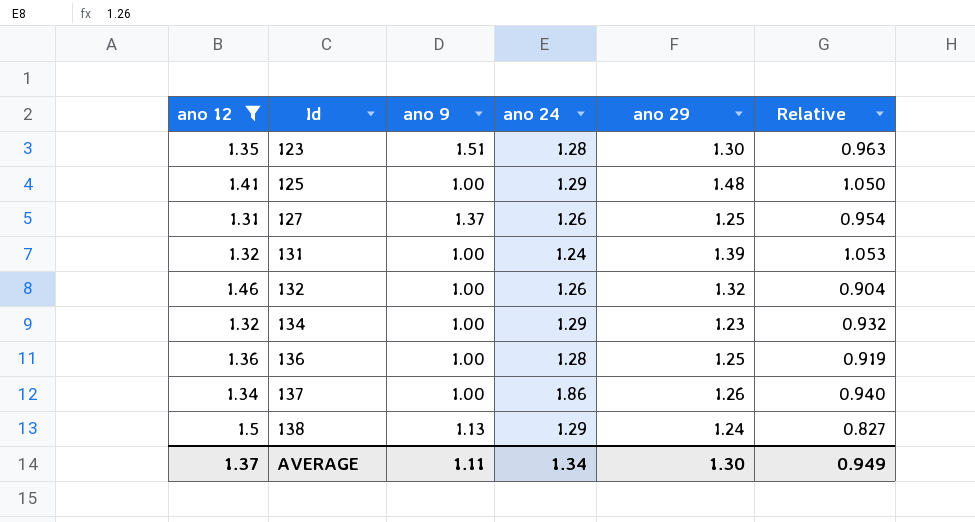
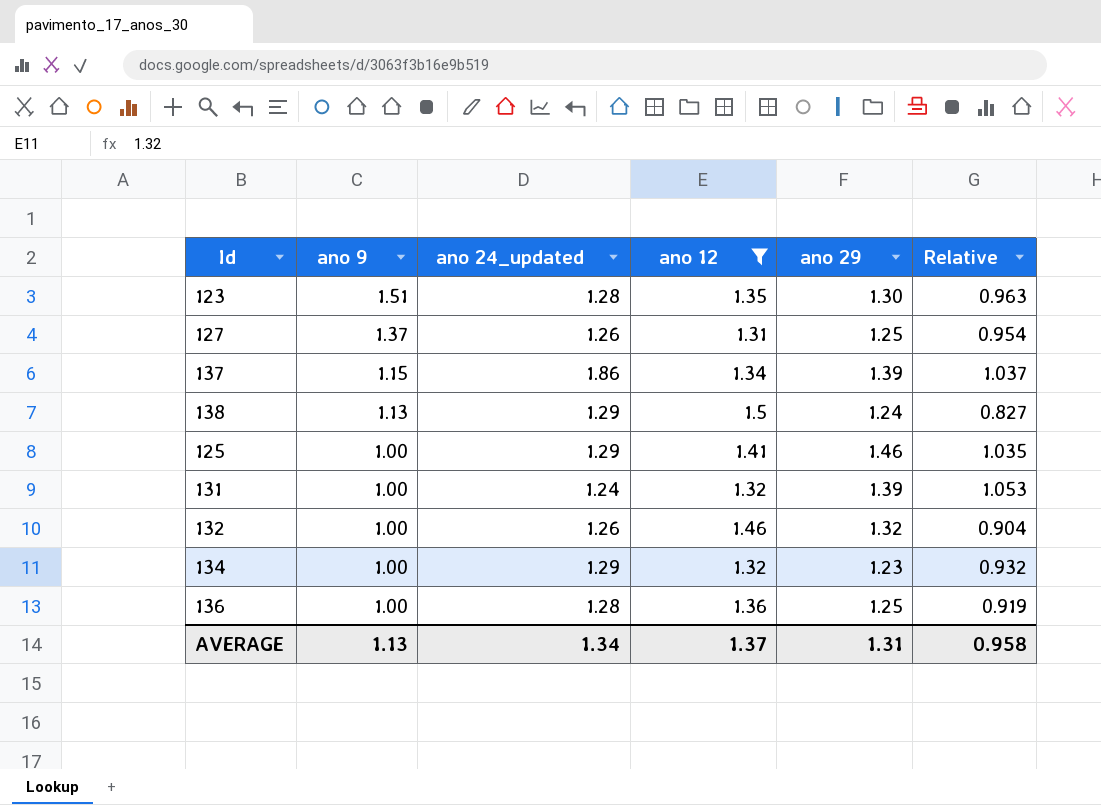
row order: Id ascending -> ano 9 descending
column name: ano 24 -> ano 24_updated
column ano 12 | position: 1 -> 4
137 | ano 9: 1.00 -> 1.15
137 | ano 29: 1.26 -> 1.39
137 | Relative: 0.940 -> 1.037
125 | ano 29: 1.48 -> 1.46
125 | Relative: 1.050 -> 1.035
AVERAGE | ano 9: 1.11 -> 1.13
AVERAGE | ano 29: 1.30 -> 1.31
AVERAGE | Relative: 0.949 -> 0.958

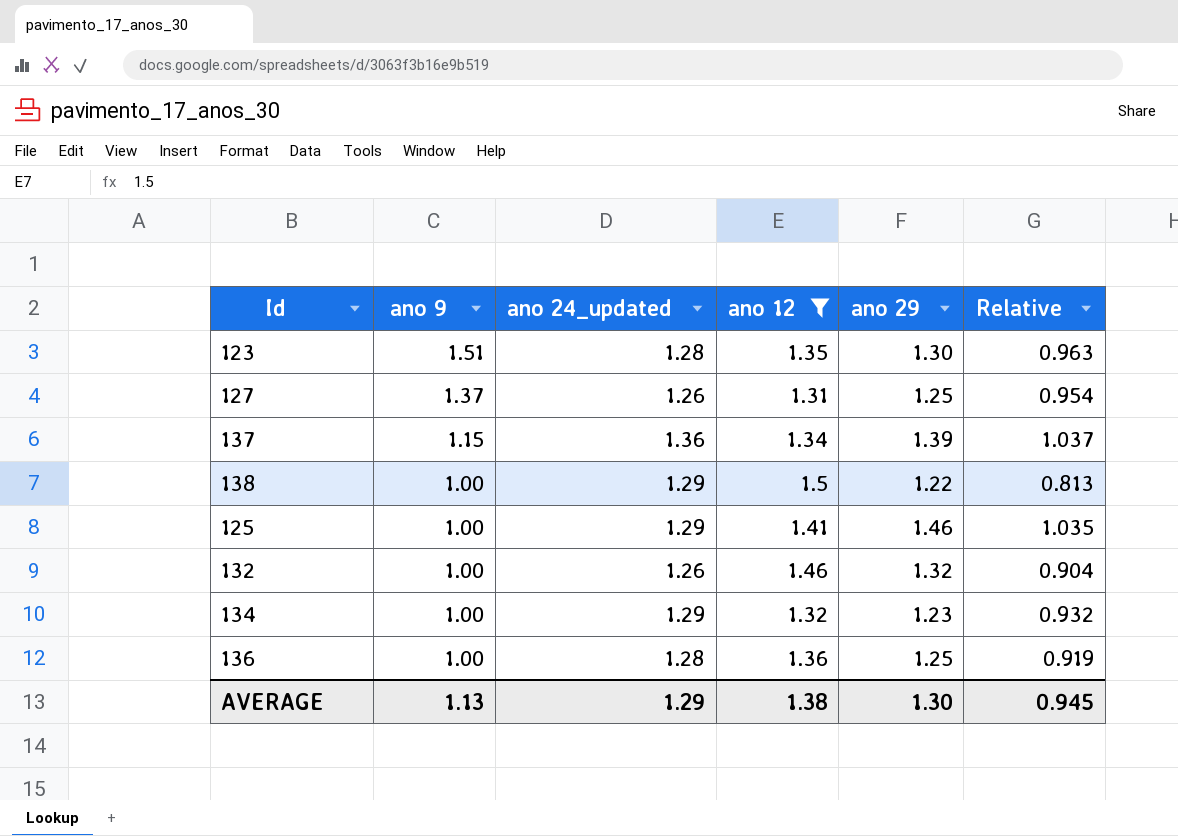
row 131: 1.00 | 1.24 | 1.32 | 1.39 | 1.053 -> none
137 | ano 24_updated: 1.86 -> 1.36
138 | ano 9: 1.13 -> 1.00
138 | ano 29: 1.24 -> 1.22
138 | Relative: 0.827 -> 0.813
AVERAGE | ano 24_updated: 1.34 -> 1.29
AVERAGE | ano 12: 1.37 -> 1.38
AVERAGE | ano 29: 1.31 -> 1.30
AVERAGE | Relative: 0.958 -> 0.945

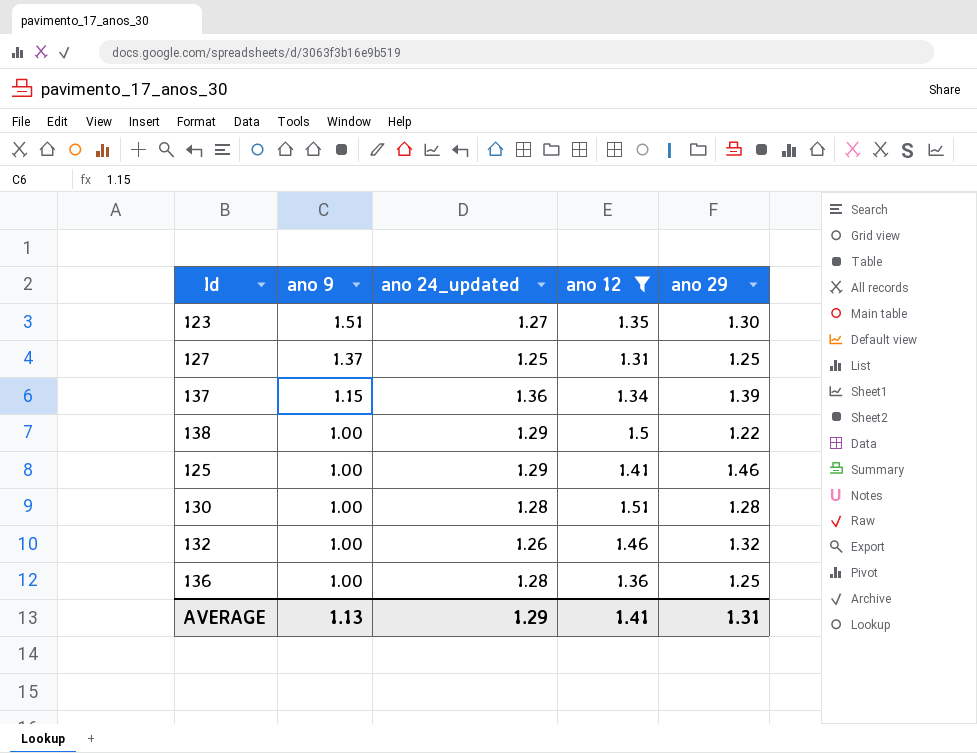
column Relative | formula: [ano 29] / [ano 12] -> none
row 134: 1.00 | 1.29 | 1.32 | 1.23 | 0.932 -> none
123 | ano 24_updated: 1.28 -> 1.27
127 | ano 24_updated: 1.26 -> 1.25
row 130: none -> 1.00 | 1.28 | 1.51 | 1.28
AVERAGE | ano 12: 1.38 -> 1.41
AVERAGE | ano 29: 1.30 -> 1.31

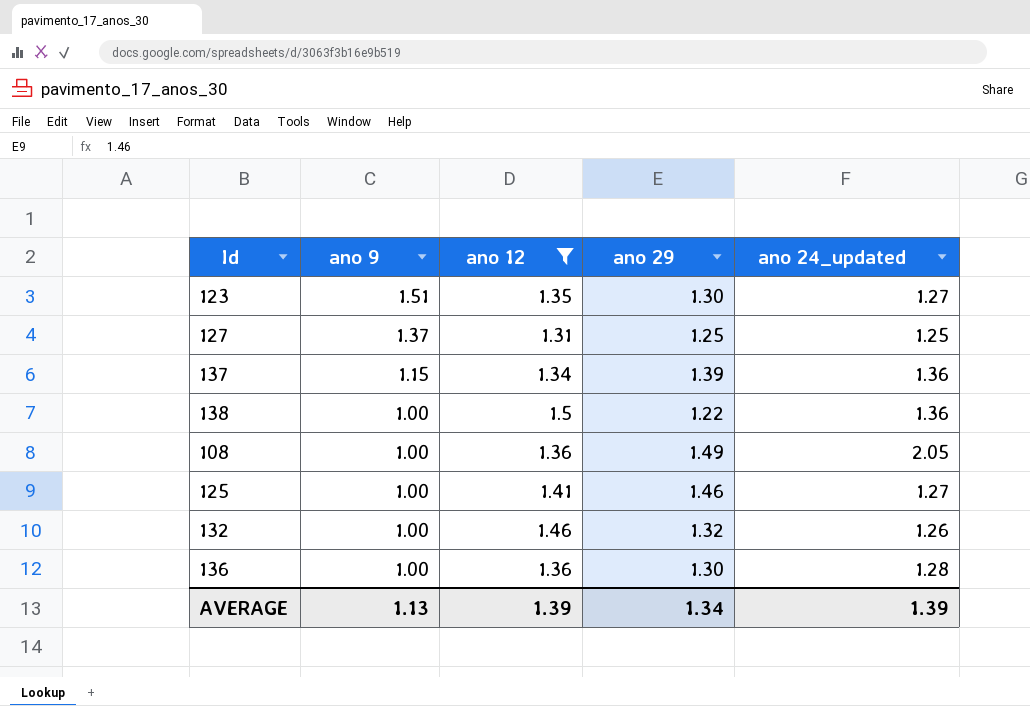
column ano 24_updated | position: 3 -> 5
row 130: 1.00 | 1.28 | 1.51 | 1.28 -> none
138 | ano 24_updated: 1.29 -> 1.36
row 108: none -> 1.00 | 1.36 | 1.49 | 2.05
125 | ano 24_updated: 1.29 -> 1.27
136 | ano 29: 1.25 -> 1.30
AVERAGE | ano 12: 1.41 -> 1.39
AVERAGE | ano 29: 1.31 -> 1.34
AVERAGE | ano 24_updated: 1.29 -> 1.39

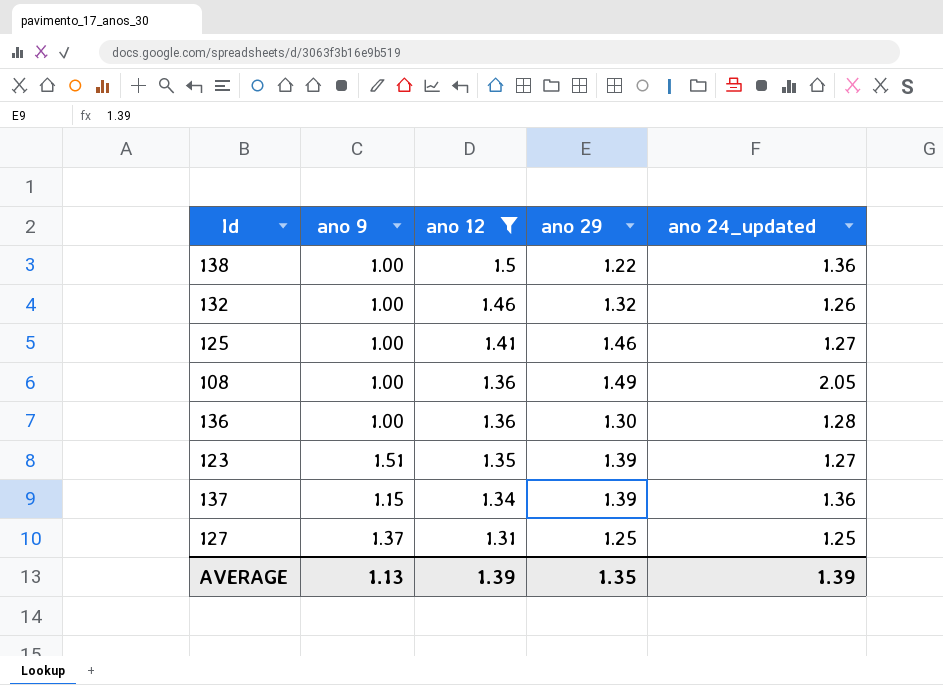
row order: ano 9 descending -> ano 12 descending
123 | ano 29: 1.30 -> 1.39
AVERAGE | ano 29: 1.34 -> 1.35

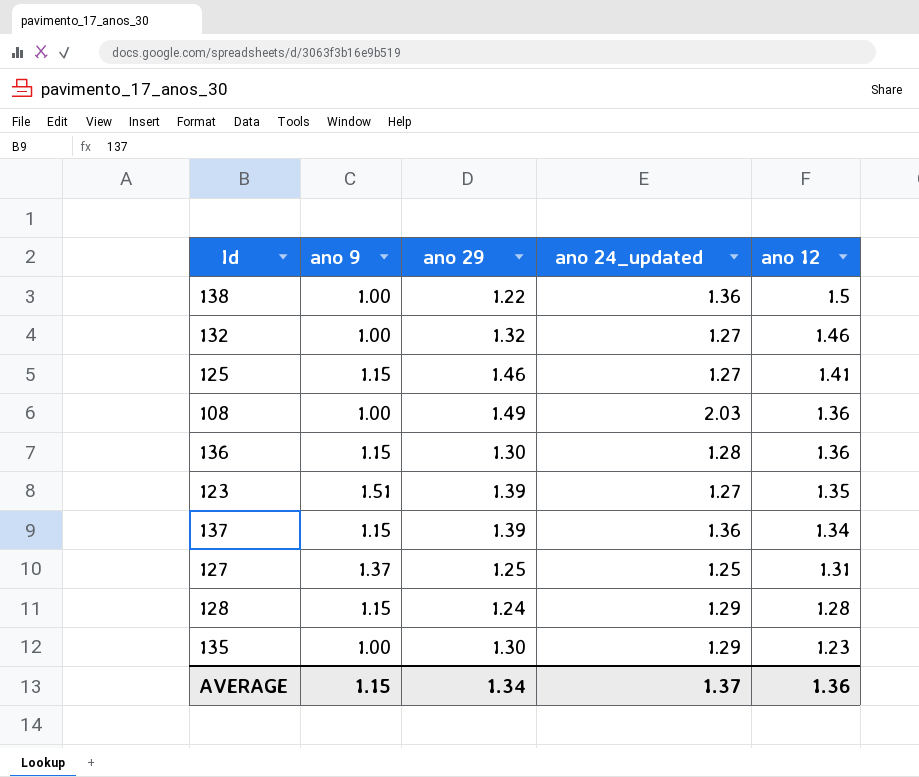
filter: ano 12 >= 1.31 -> none
column ano 12 | position: 3 -> 5
132 | ano 24_updated: 1.26 -> 1.27
125 | ano 9: 1.00 -> 1.15
108 | ano 24_updated: 2.05 -> 2.03
136 | ano 9: 1.00 -> 1.15
AVERAGE | ano 9: 1.13 -> 1.15
AVERAGE | ano 29: 1.35 -> 1.34
AVERAGE | ano 24_updated: 1.39 -> 1.37
AVERAGE | ano 12: 1.39 -> 1.36

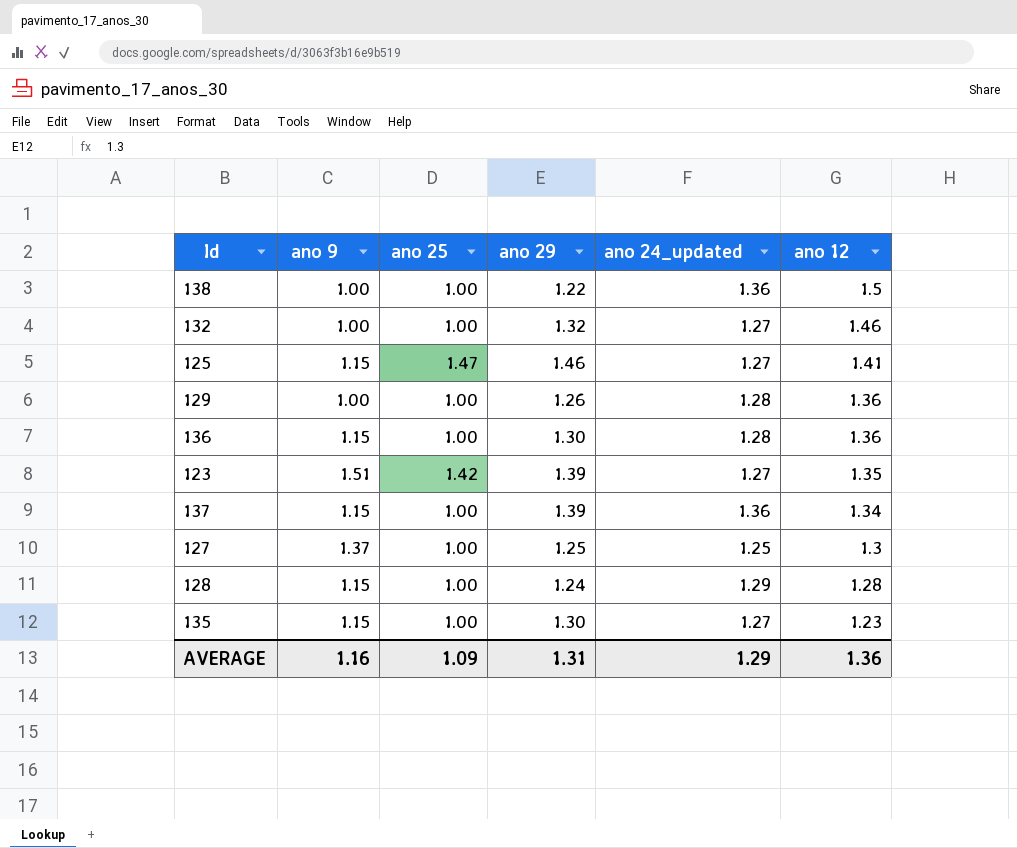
column ano 25 | position: none -> 3
row 108: 1.00 | 1.49 | 2.03 | 1.36 -> none
row 129: none -> 1.00 | 1.00 | 1.26 | 1.28 | 1.36
127 | ano 12: 1.31 -> 1.3
135 | ano 9: 1.00 -> 1.15
135 | ano 24_updated: 1.29 -> 1.27
AVERAGE | ano 9: 1.15 -> 1.16
AVERAGE | ano 29: 1.34 -> 1.31
AVERAGE | ano 24_updated: 1.37 -> 1.29

